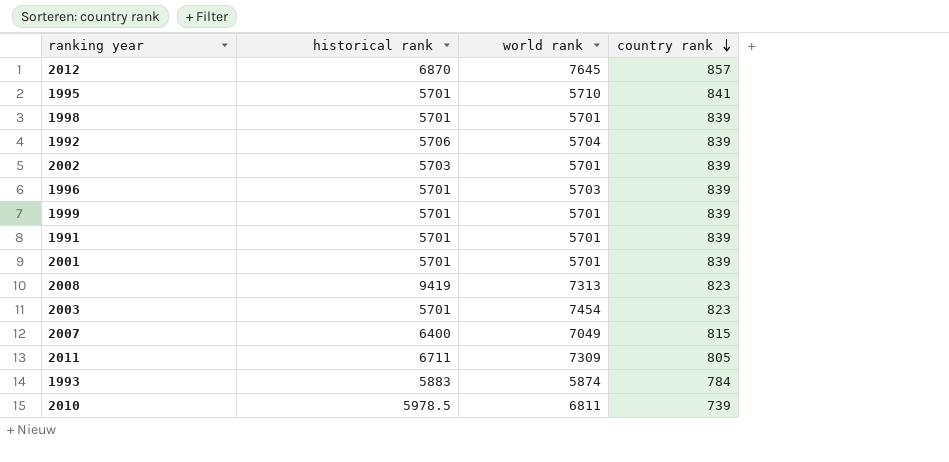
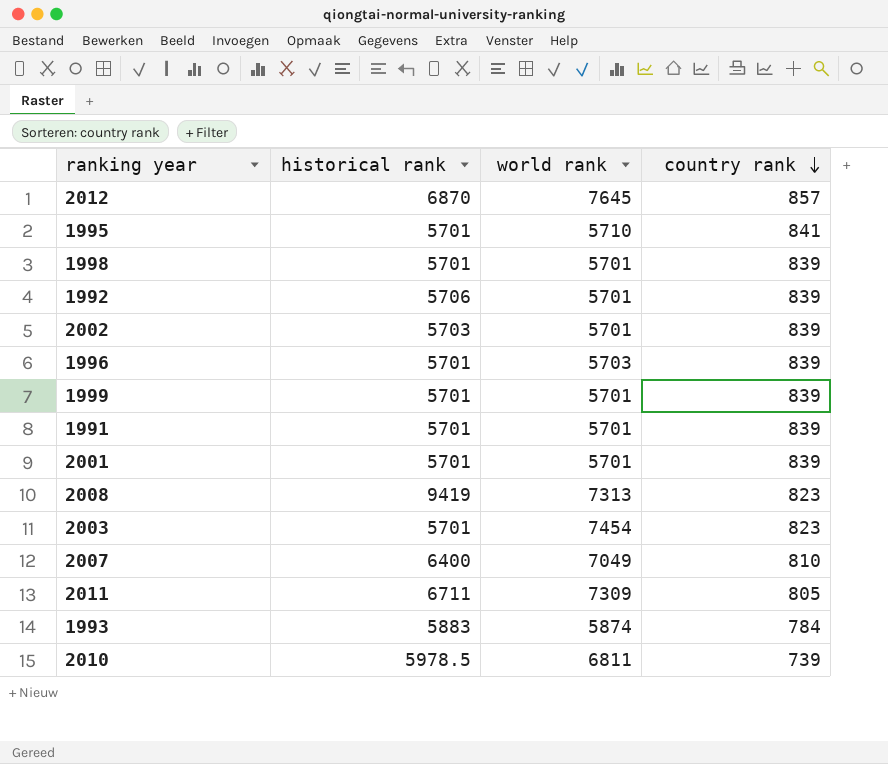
1992 | world rank: 5704 -> 5701
2007 | country rank: 815 -> 810

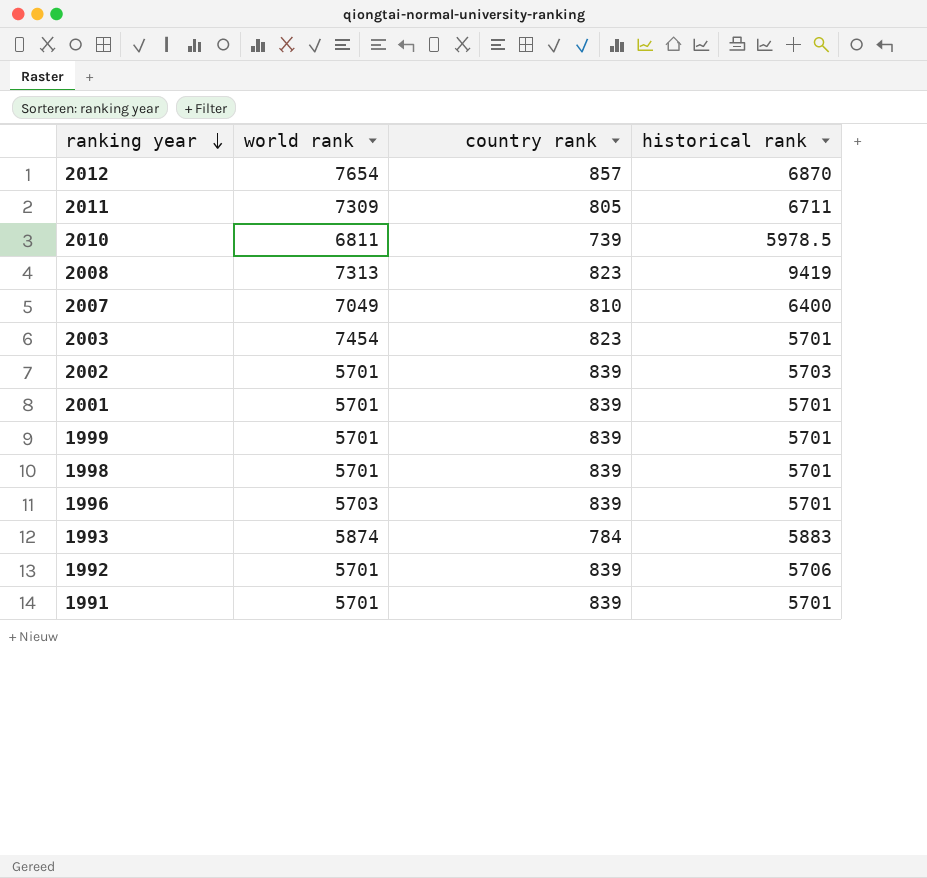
row order: country rank descending -> ranking year descending
column historical rank | position: 2 -> 4
row 1995: 5701 | 5710 | 841 -> none
2012 | world rank: 7645 -> 7654

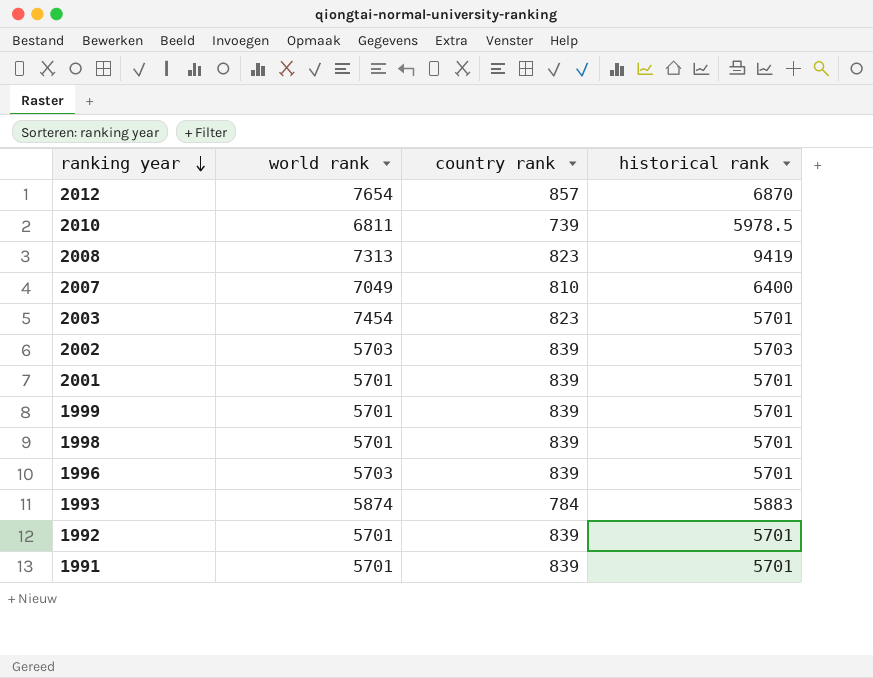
row 2011: 7309 | 805 | 6711 -> none
2002 | world rank: 5701 -> 5703
1992 | historical rank: 5706 -> 5701

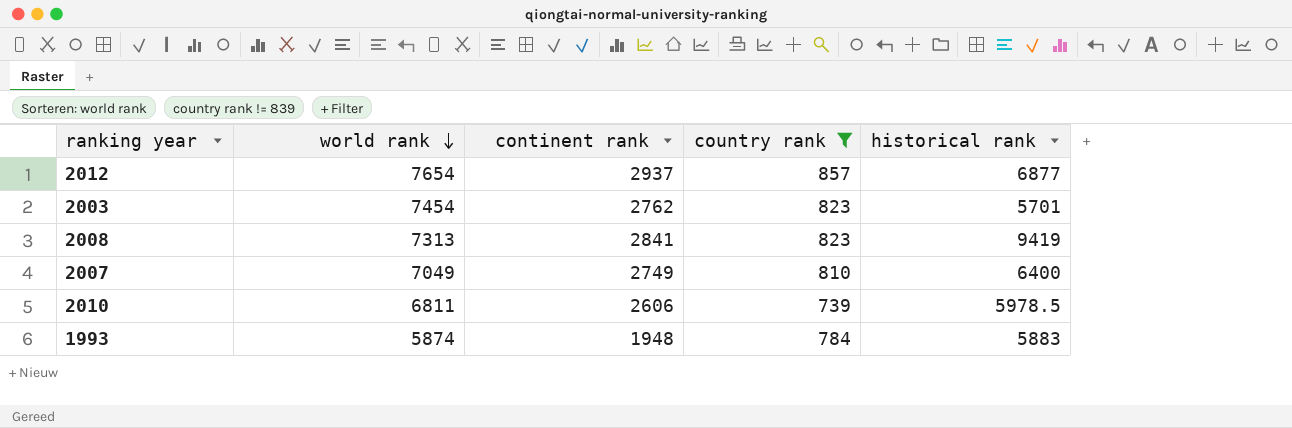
filter: none -> country rank != 839
row order: ranking year descending -> world rank descending
column continent rank | position: none -> 3
2012 | historical rank: 6870 -> 6877

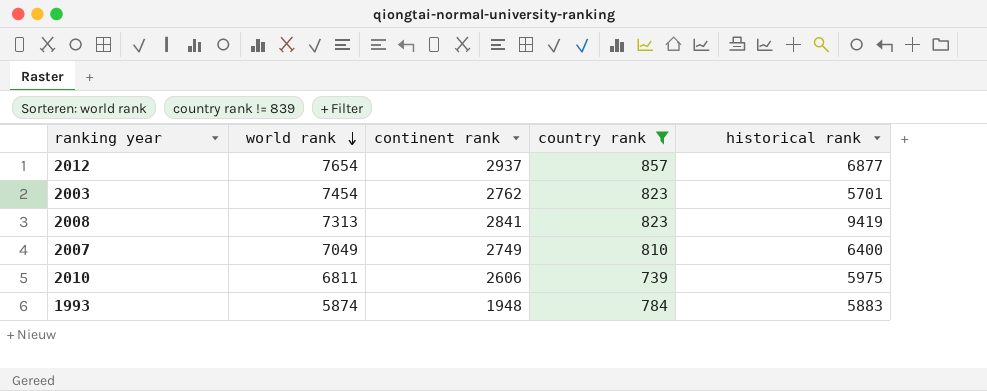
2010 | historical rank: 5978.5 -> 5975

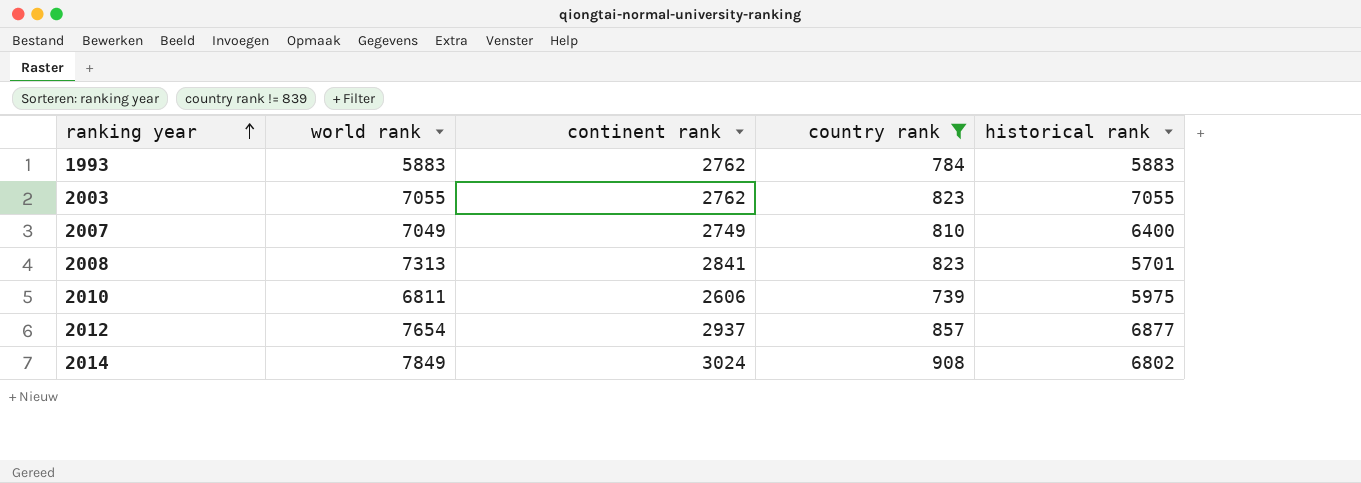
row order: world rank descending -> ranking year ascending
1993 | world rank: 5874 -> 5883
1993 | continent rank: 1948 -> 2762
2003 | world rank: 7454 -> 7055
2003 | historical rank: 5701 -> 7055
2008 | historical rank: 9419 -> 5701
row 2014: none -> 7849 | 3024 | 908 | 6802

